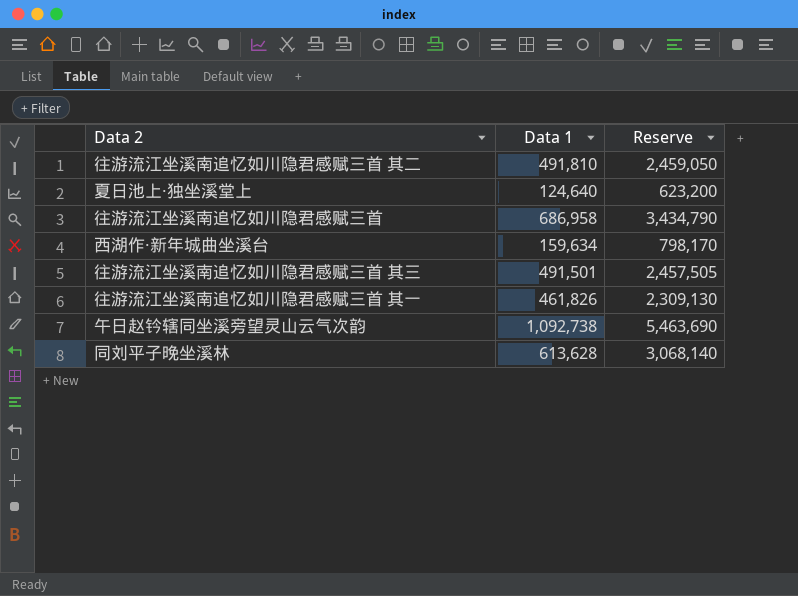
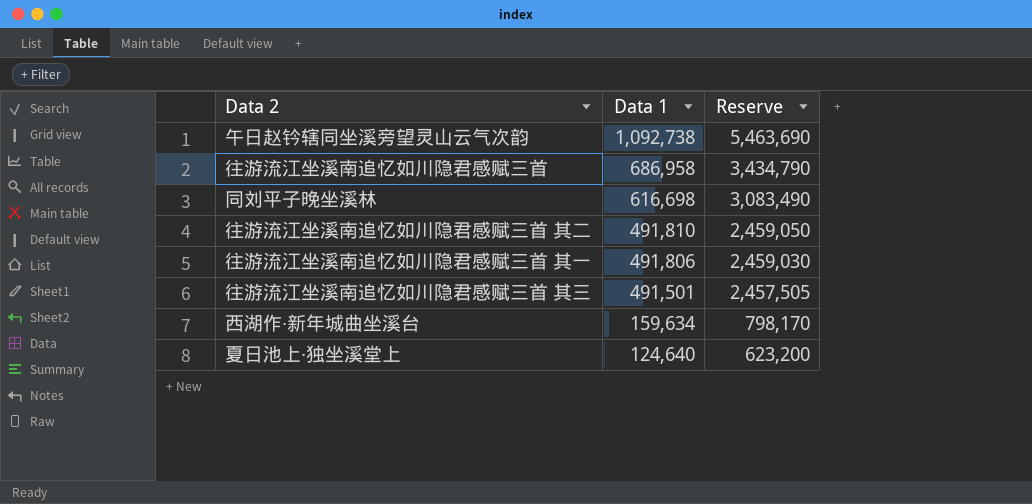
row order: none -> Data 1 descending
同刘平子晚坐溪林 | Data 1: 613,628 -> 616,698
同刘平子晚坐溪林 | Reserve: 3,068,140 -> 3,083,490
往游流江坐溪南追忆如川隐君感赋三首 其一 | Data 1: 461,826 -> 491,806
往游流江坐溪南追忆如川隐君感赋三首 其一 | Reserve: 2,309,130 -> 2,459,030

